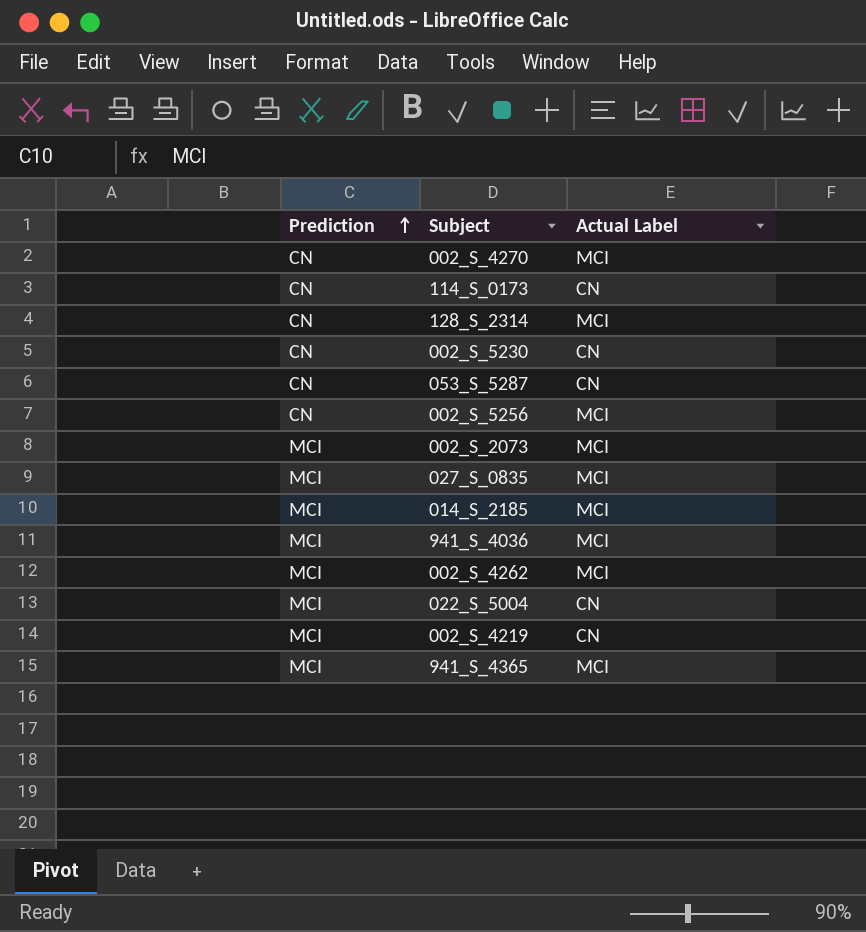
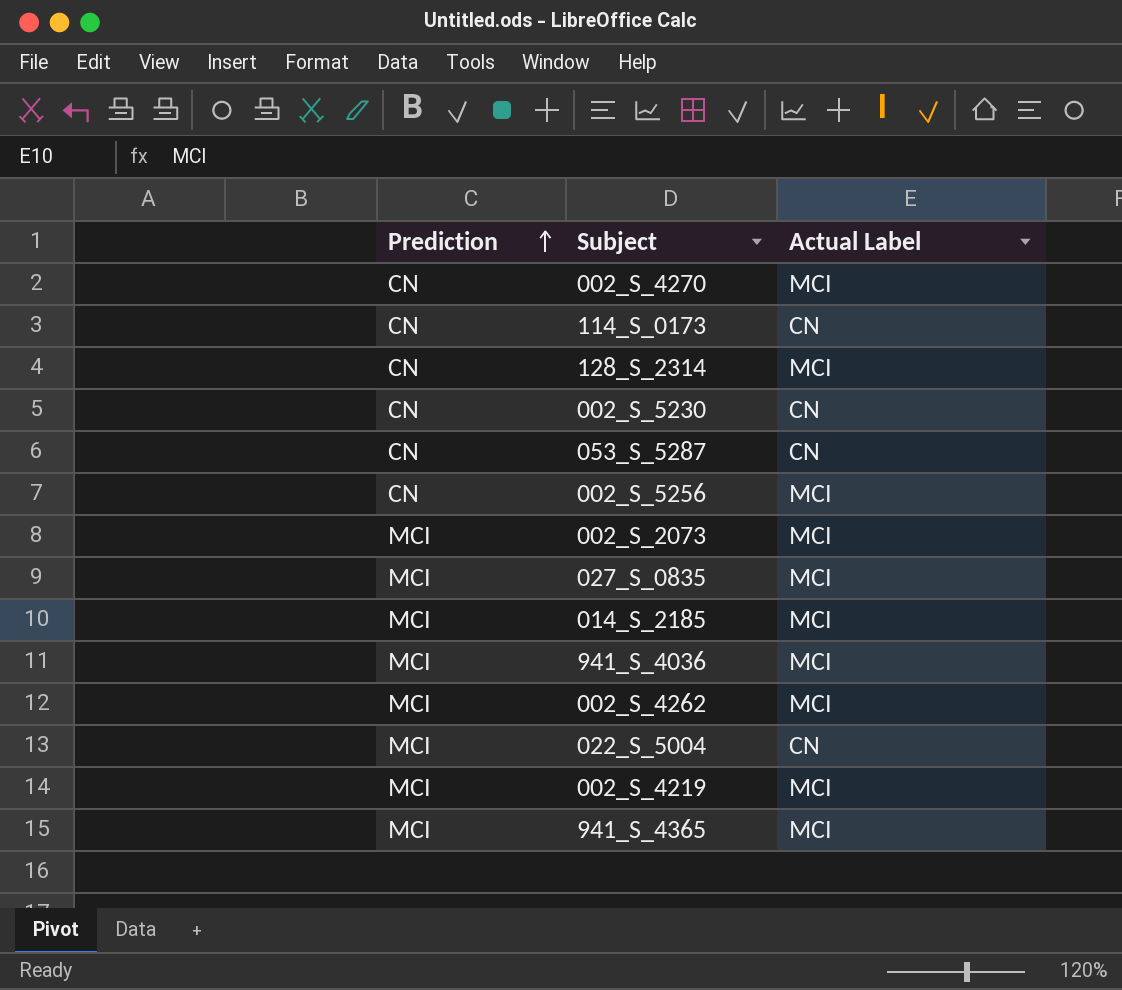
002_S_4219 | Actual Label: CN -> MCI

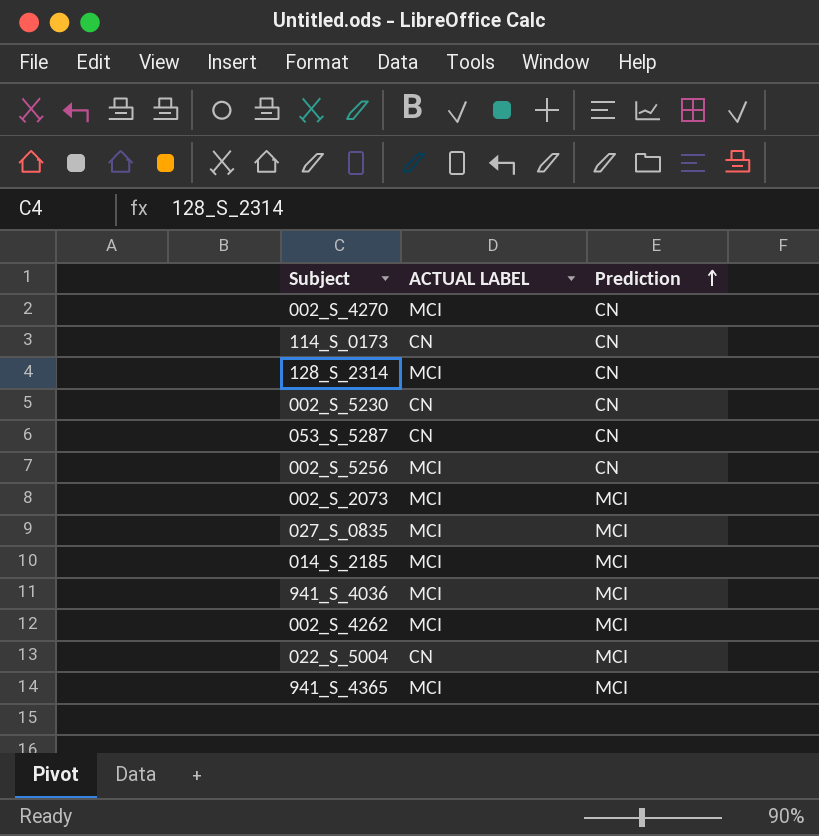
column name: Actual Label -> ACTUAL LABEL
column Prediction | position: 1 -> 3
row 002_S_4219: MCI | MCI -> none

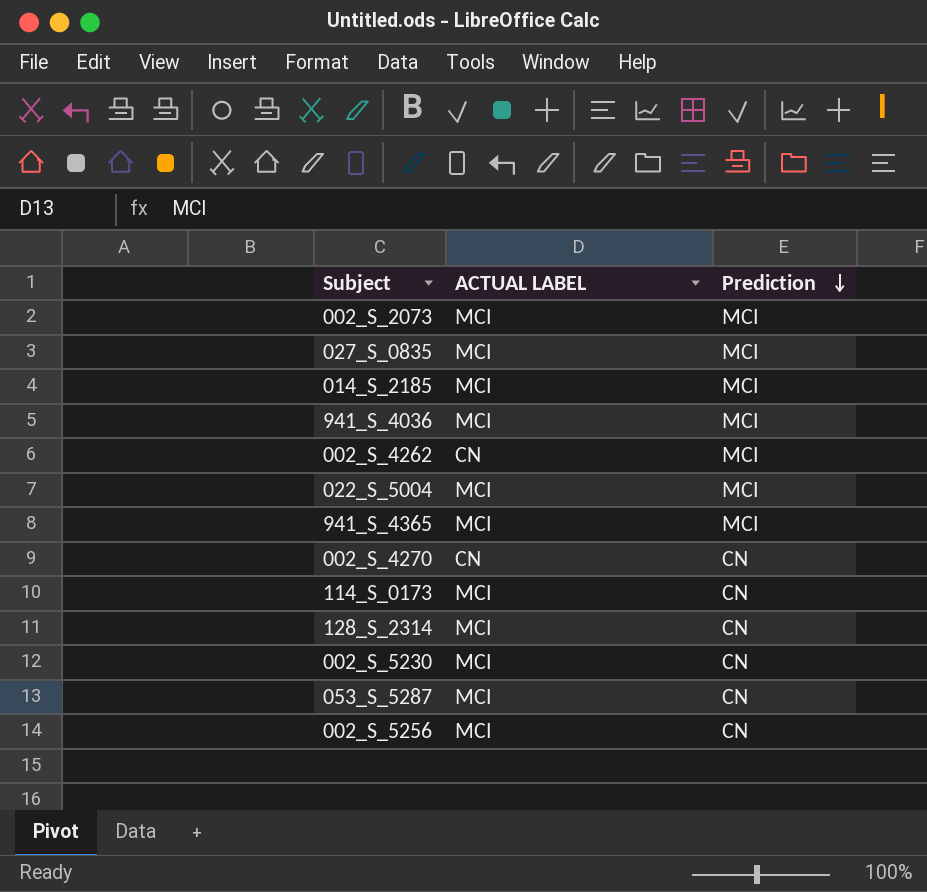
row order: Prediction ascending -> Prediction descending
002_S_4262 | ACTUAL LABEL: MCI -> CN
022_S_5004 | ACTUAL LABEL: CN -> MCI
002_S_4270 | ACTUAL LABEL: MCI -> CN
114_S_0173 | ACTUAL LABEL: CN -> MCI
002_S_5230 | ACTUAL LABEL: CN -> MCI
053_S_5287 | ACTUAL LABEL: CN -> MCI

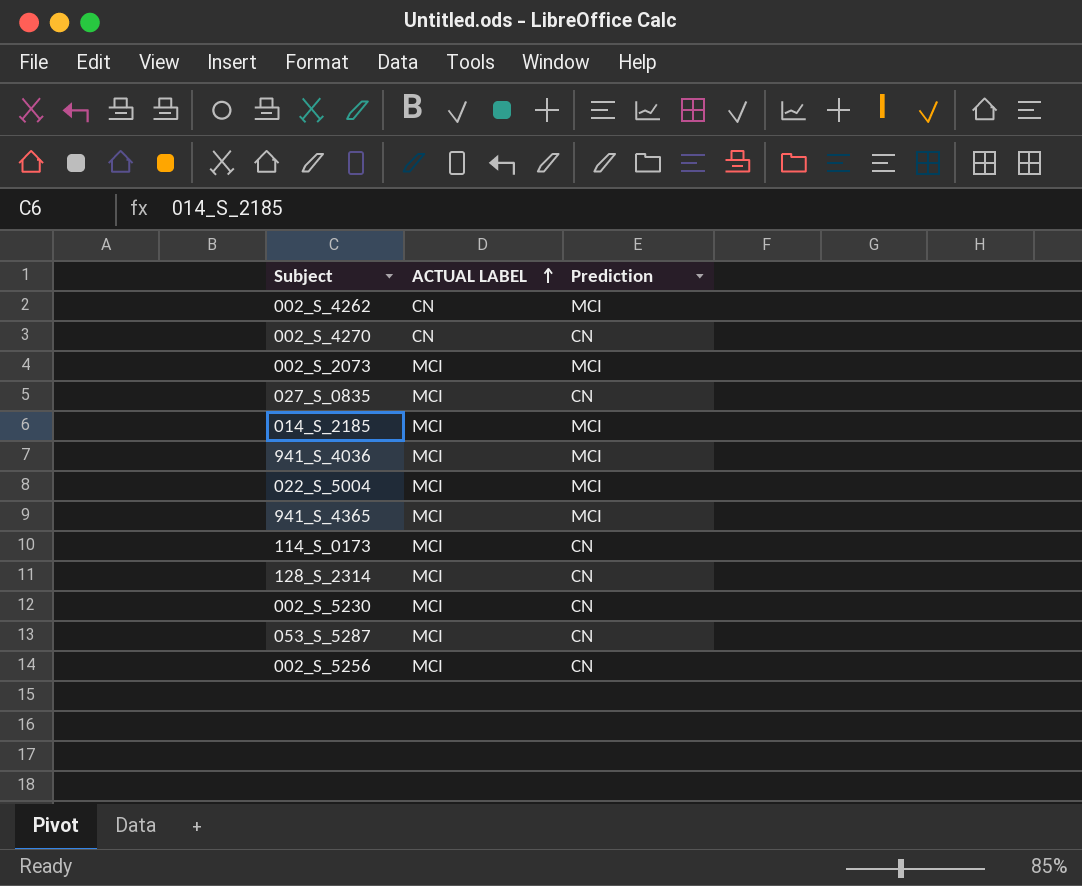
row order: Prediction descending -> ACTUAL LABEL ascending
027_S_0835 | Prediction: MCI -> CN

